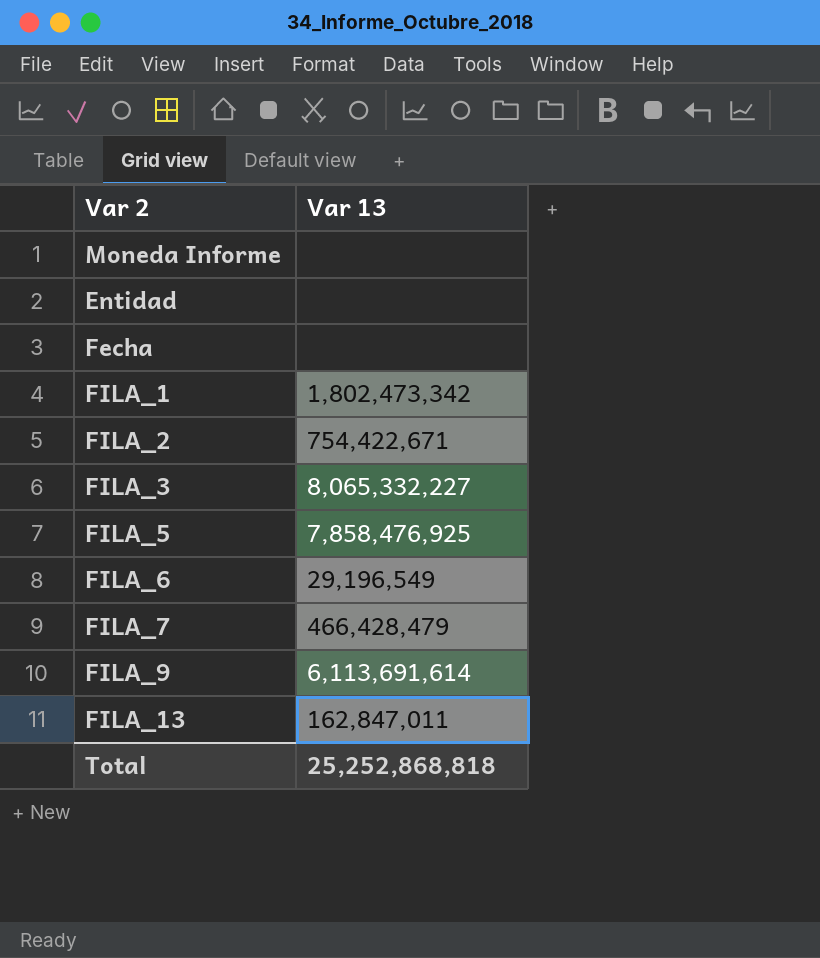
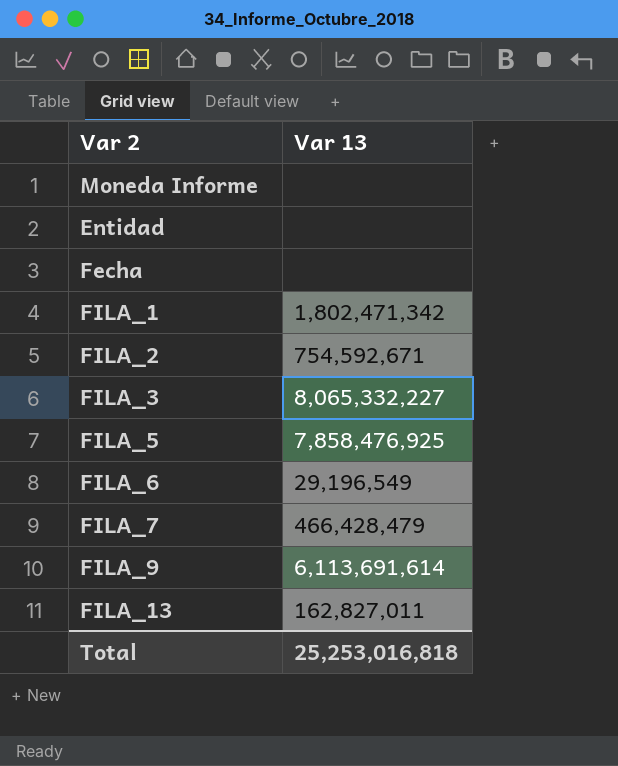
FILA_1 | Var 13: 1,802,473,342 -> 1,802,471,342
FILA_2 | Var 13: 754,422,671 -> 754,592,671
FILA_13 | Var 13: 162,847,011 -> 162,827,011
Total | Var 13: 25,252,868,818 -> 25,253,016,818

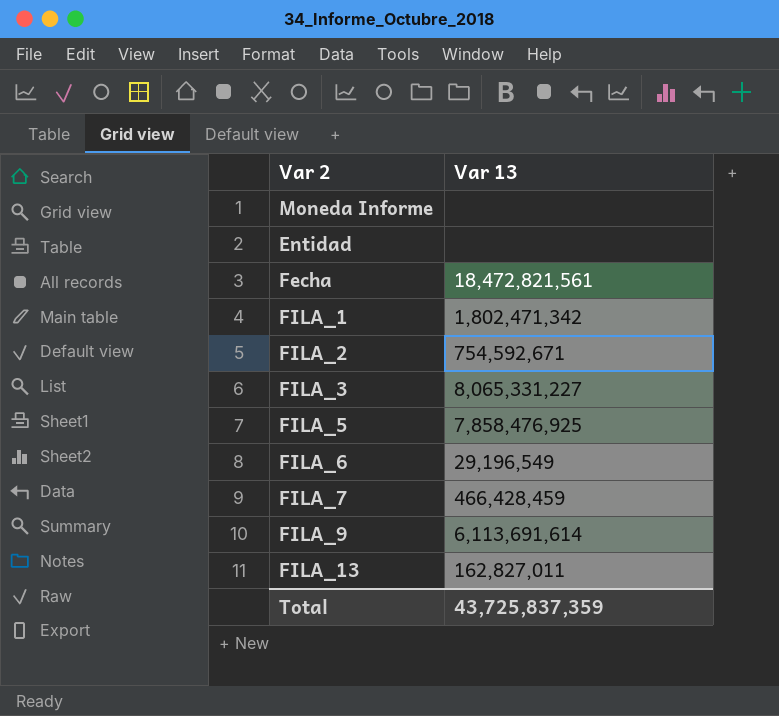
Fecha | Var 13: none -> 18,472,821,561
FILA_3 | Var 13: 8,065,332,227 -> 8,065,331,227
FILA_7 | Var 13: 466,428,479 -> 466,428,459
Total | Var 13: 25,253,016,818 -> 43,725,837,359

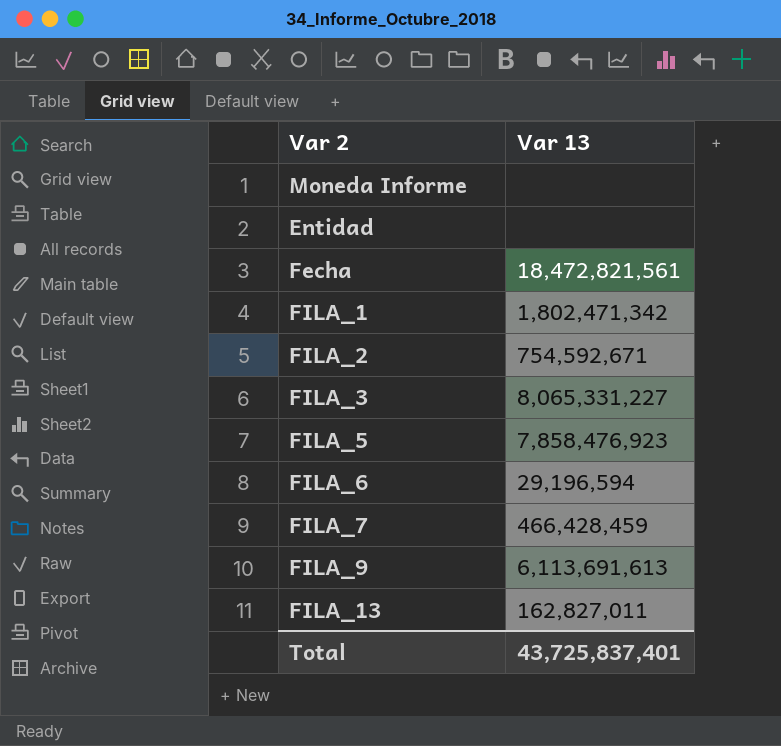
FILA_5 | Var 13: 7,858,476,925 -> 7,858,476,923
FILA_6 | Var 13: 29,196,549 -> 29,196,594
FILA_9 | Var 13: 6,113,691,614 -> 6,113,691,613
Total | Var 13: 43,725,837,359 -> 43,725,837,401

